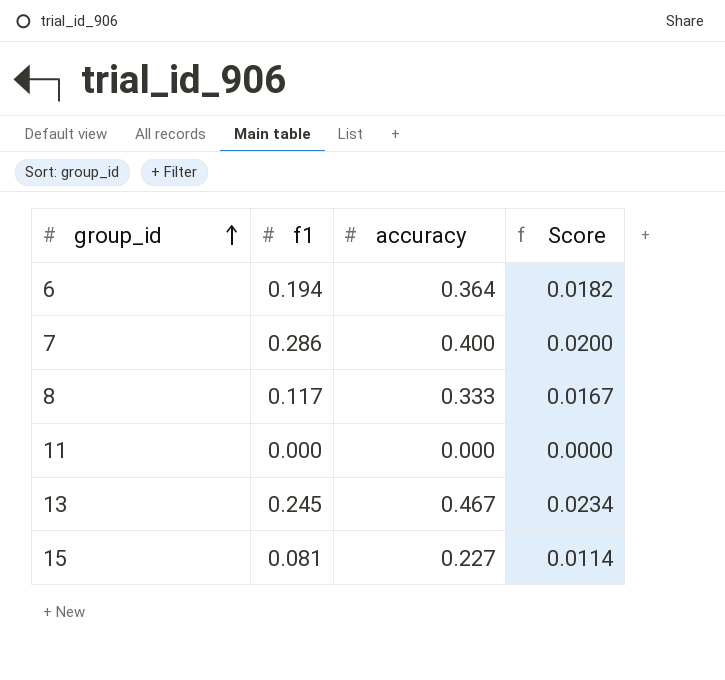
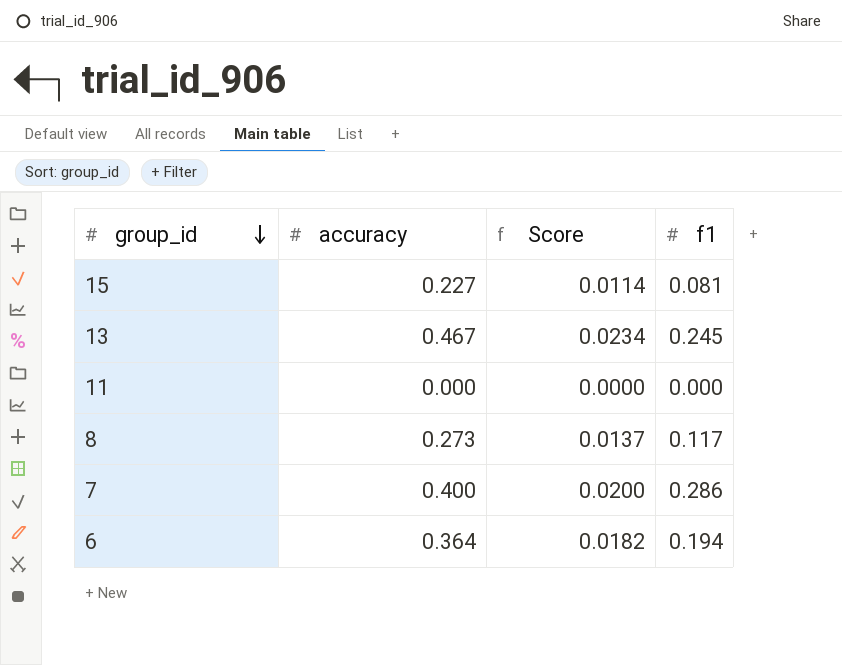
row order: group_id ascending -> group_id descending
column f1 | position: 2 -> 4
8 | accuracy: 0.333 -> 0.273
8 | Score: 0.0167 -> 0.0137

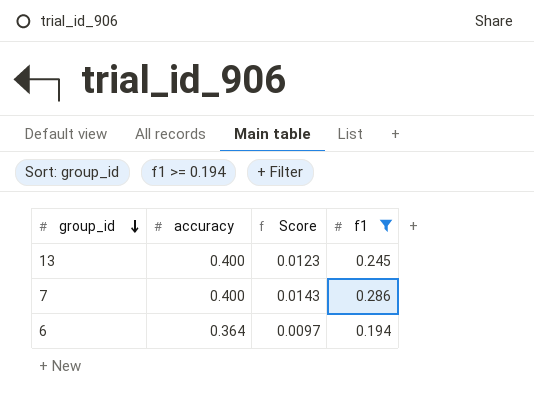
filter: none -> f1 >= 0.194
column Score | formula: [accuracy] * 0.05 -> [f1] * 0.05
13 | accuracy: 0.467 -> 0.400

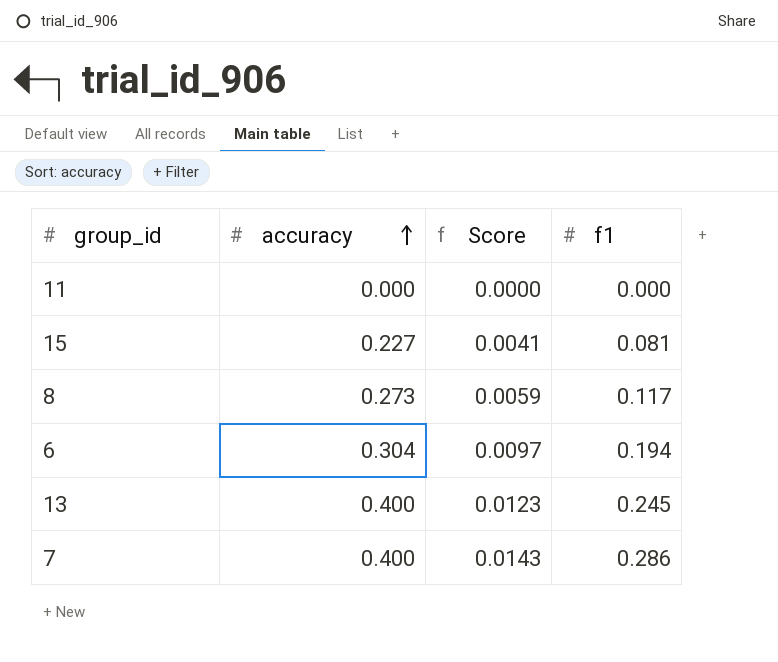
filter: f1 >= 0.194 -> none
row order: group_id descending -> accuracy ascending
6 | accuracy: 0.364 -> 0.304

